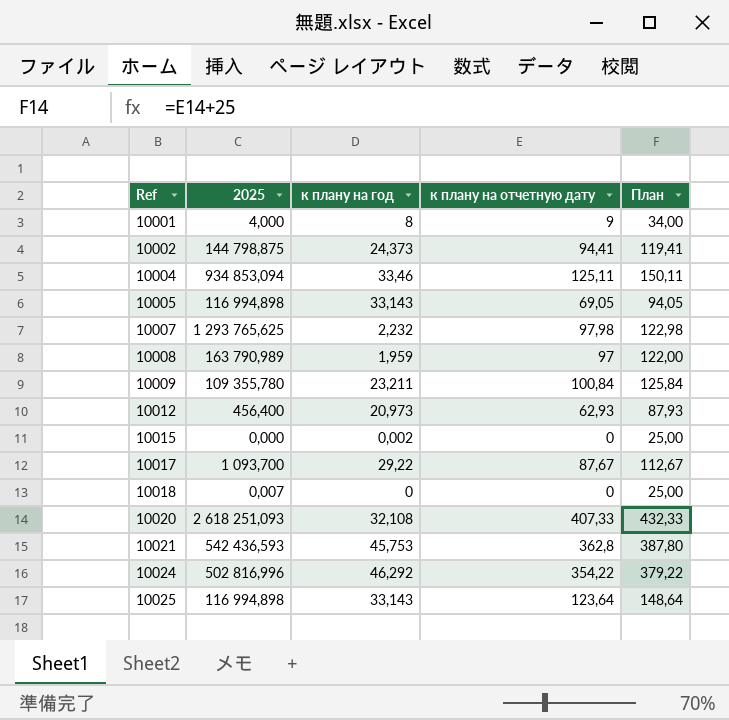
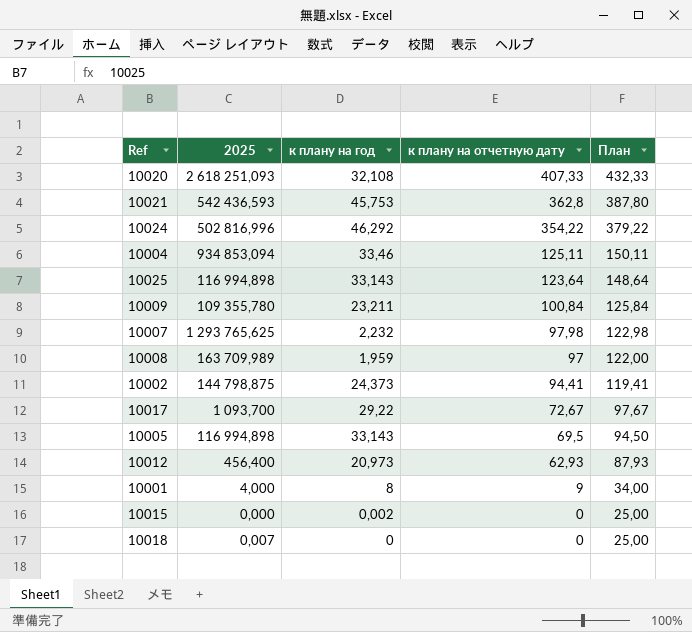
row order: Ref ascending -> к плану на отчетную дату descending
10008 | 2025: 163 790,989 -> 163 709,989
10017 | к плану на отчетную дату: 87,67 -> 72,67
10017 | План: 112,67 -> 97,67
10005 | к плану на отчетную дату: 69,05 -> 69,5
10005 | План: 94,05 -> 94,50

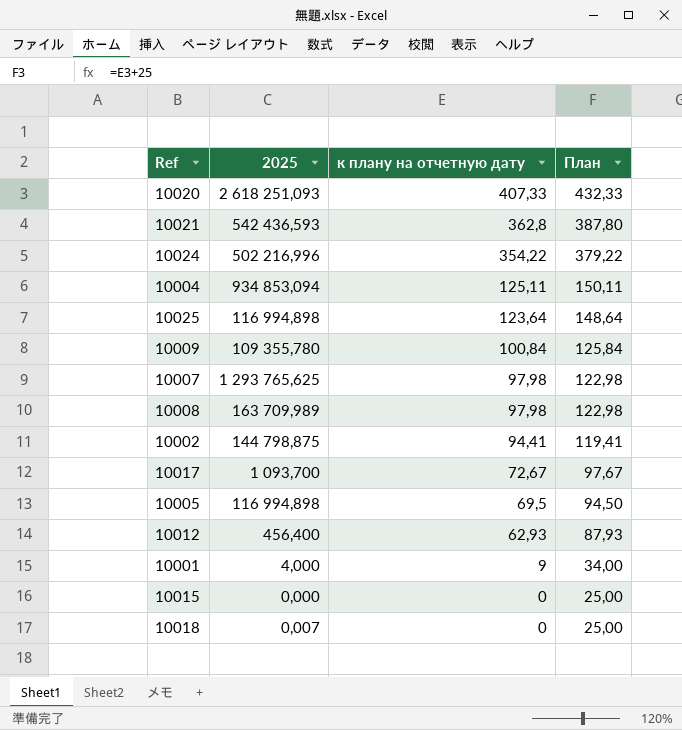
column к плану на год | position: 3 -> none
10024 | 2025: 502 816,996 -> 502 216,996
10008 | к плану на отчетную дату: 97 -> 97,98
10008 | План: 122,00 -> 122,98

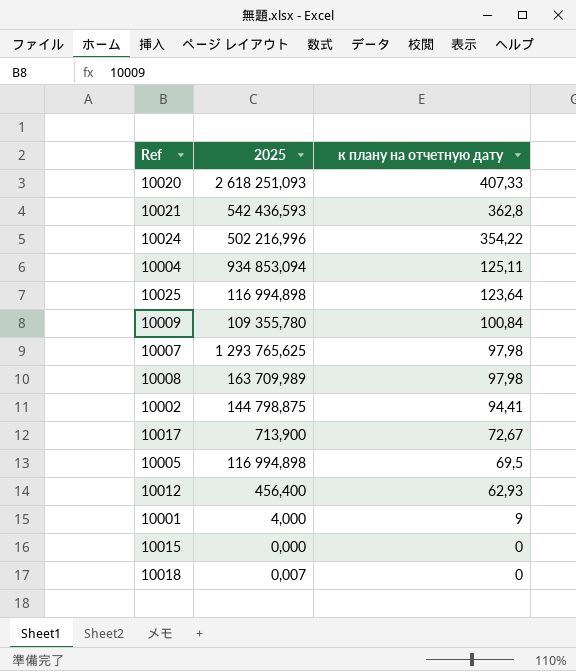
column План | formula: [к плану на отчетную дату] + 25 -> none
10017 | 2025: 1 093,700 -> 713,900

